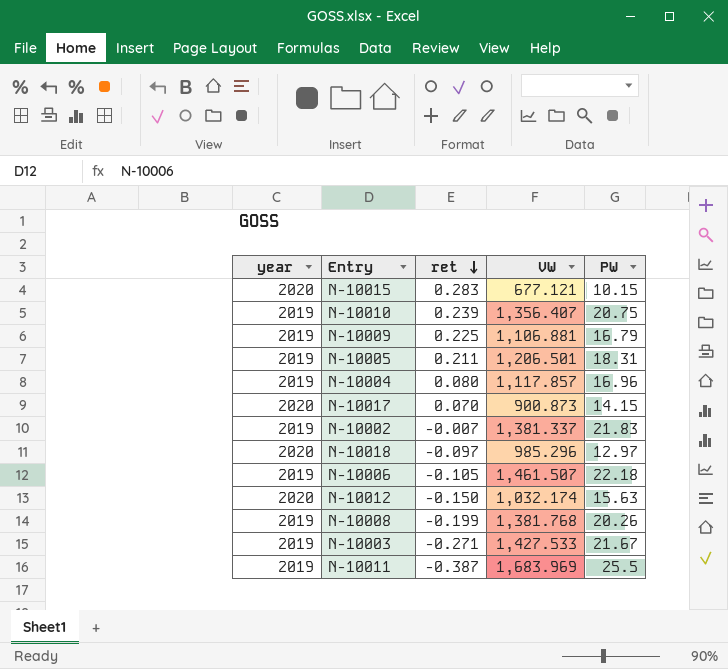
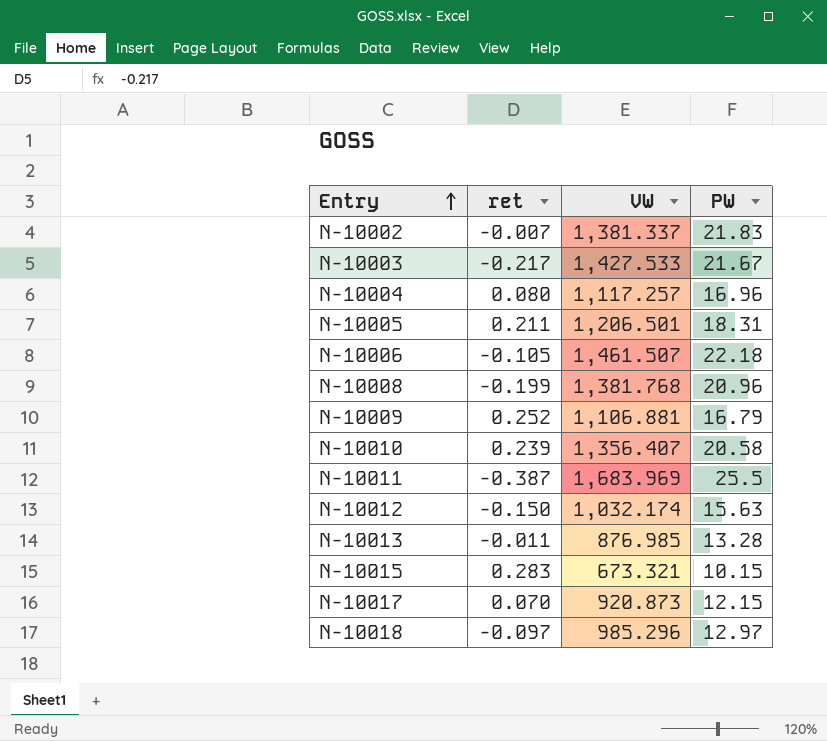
row order: ret descending -> Entry ascending
column year | position: 1 -> none
N-10003 | ret: -0.271 -> -0.217
N-10004 | VW: 1,117.857 -> 1,117.257
N-10008 | PW: 20.26 -> 20.96
N-10009 | ret: 0.225 -> 0.252
N-10010 | PW: 20.75 -> 20.58
row N-10013: none -> -0.011 | 876.985 | 13.28
N-10015 | VW: 677.121 -> 673.321
N-10017 | VW: 900.873 -> 920.873
N-10017 | PW: 14.15 -> 12.15

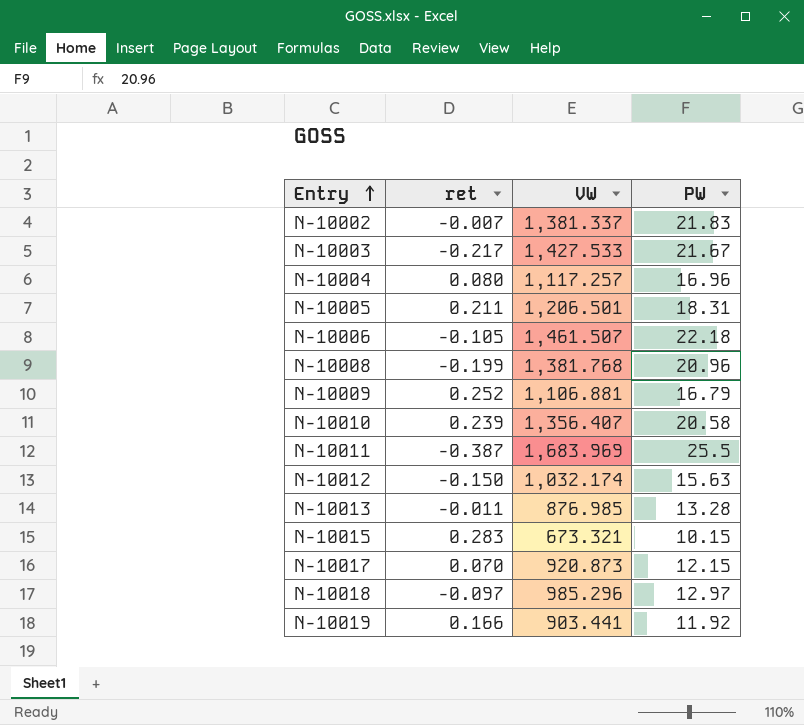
row N-10019: none -> 0.166 | 903.441 | 11.92

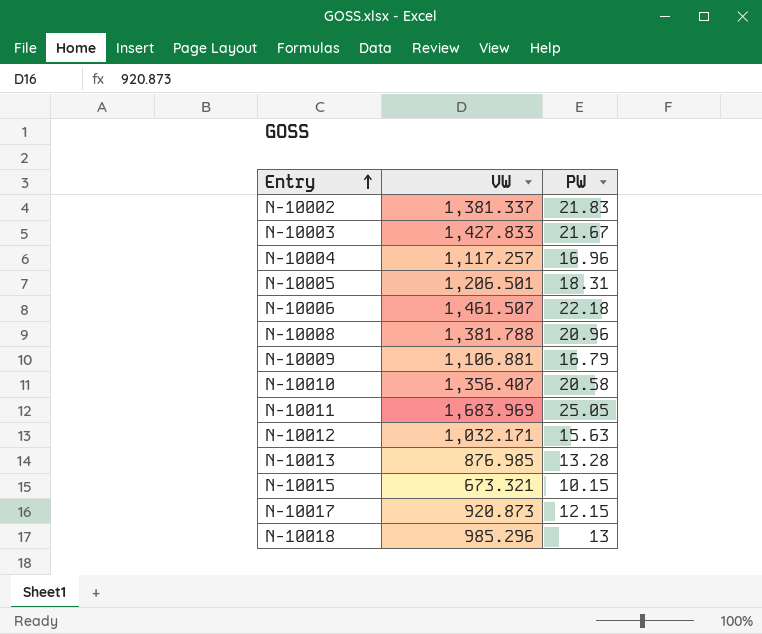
column ret | position: 2 -> none
row N-10019: 0.166 | 903.441 | 11.92 -> none
N-10003 | VW: 1,427.533 -> 1,427.833
N-10008 | VW: 1,381.768 -> 1,381.788
N-10011 | PW: 25.5 -> 25.05
N-10012 | VW: 1,032.174 -> 1,032.171
N-10018 | PW: 12.97 -> 13

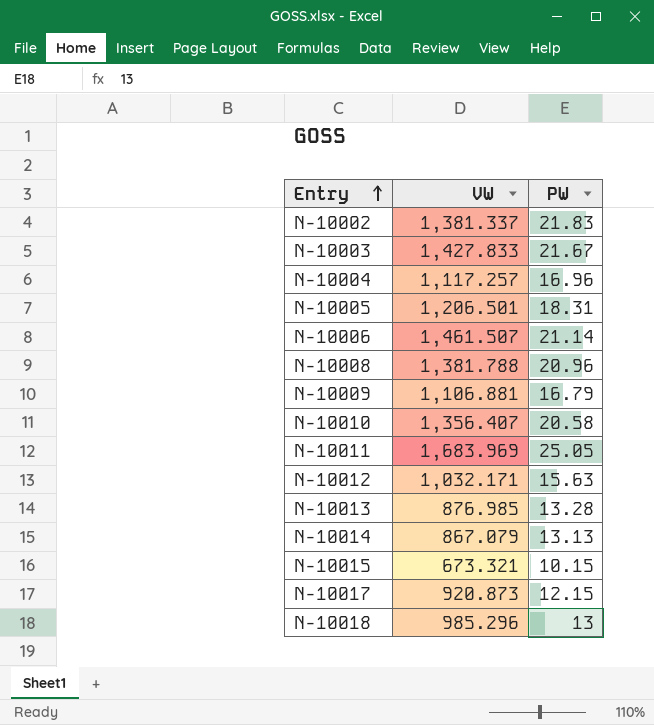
N-10006 | PW: 22.18 -> 21.14
row N-10014: none -> 867.079 | 13.13

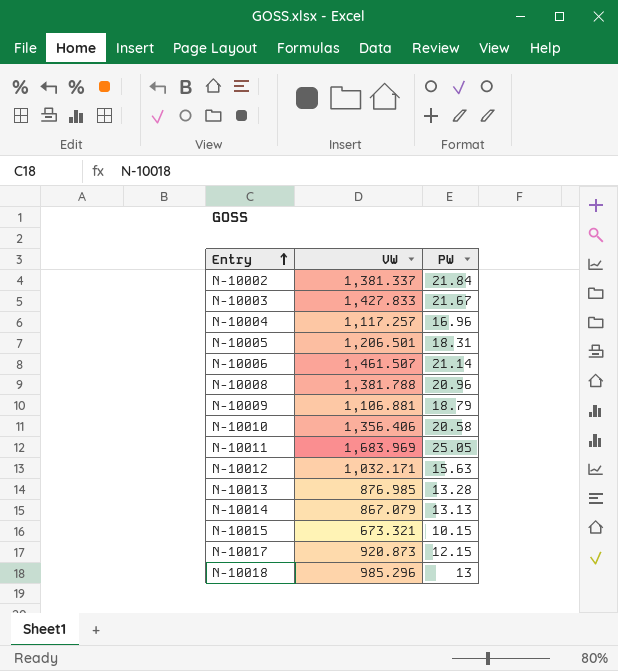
N-10002 | PW: 21.83 -> 21.84
N-10009 | PW: 16.79 -> 18.79
N-10010 | VW: 1,356.407 -> 1,356.406

